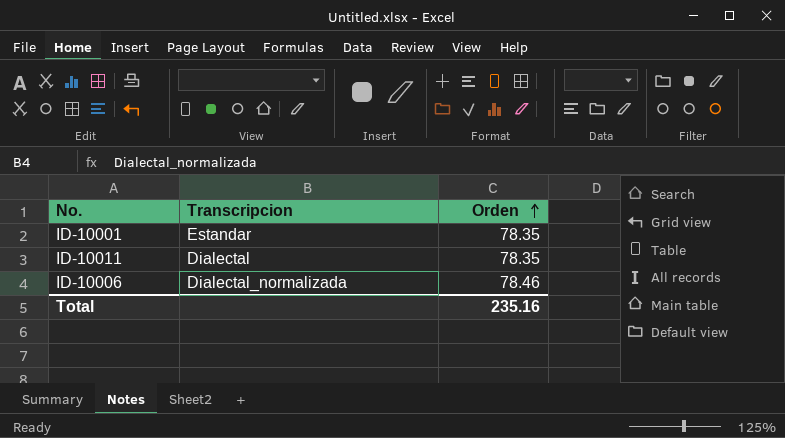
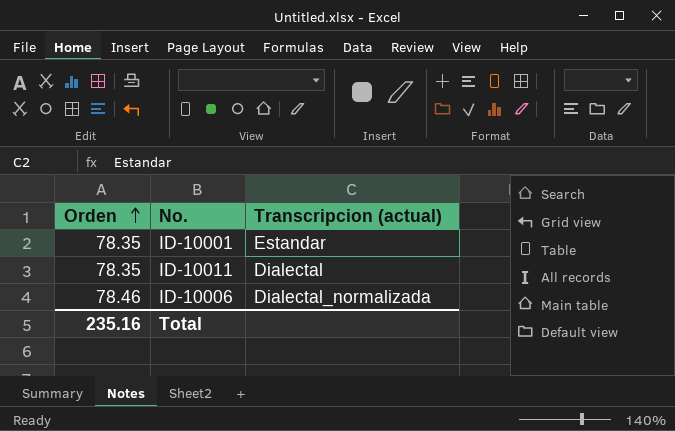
column Orden | position: 3 -> 1
column name: Transcripcion -> Transcripcion (actual)

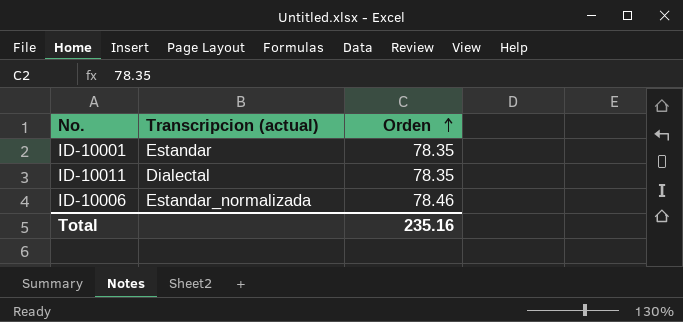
column Orden | position: 1 -> 3
ID-10006 | Transcripcion (actual): Dialectal_normalizada -> Estandar_normalizada

